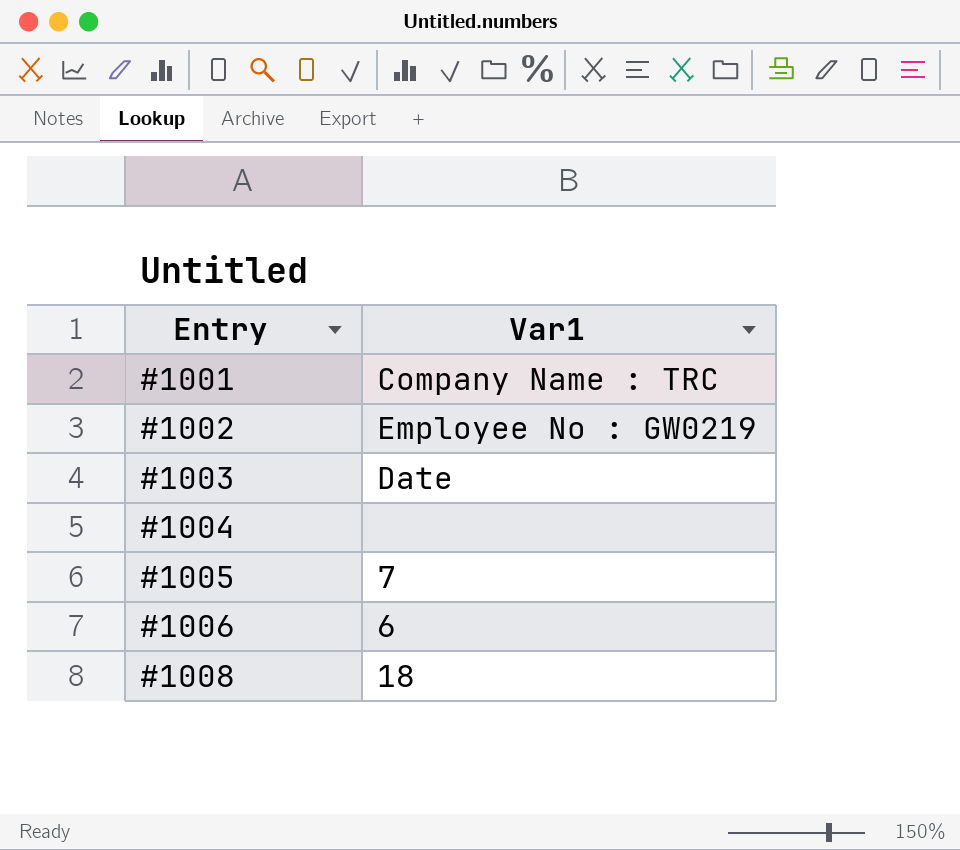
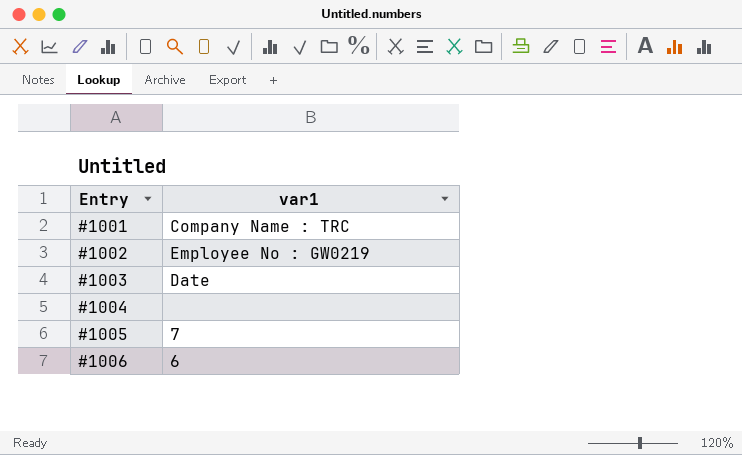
column name: Var1 -> var1
row #1008: 18 -> none

